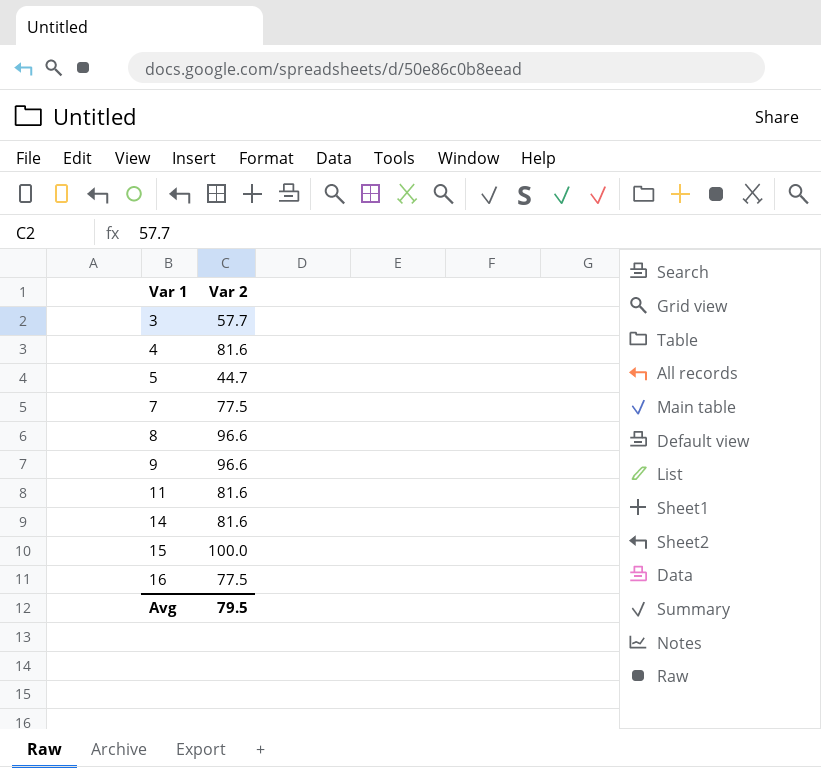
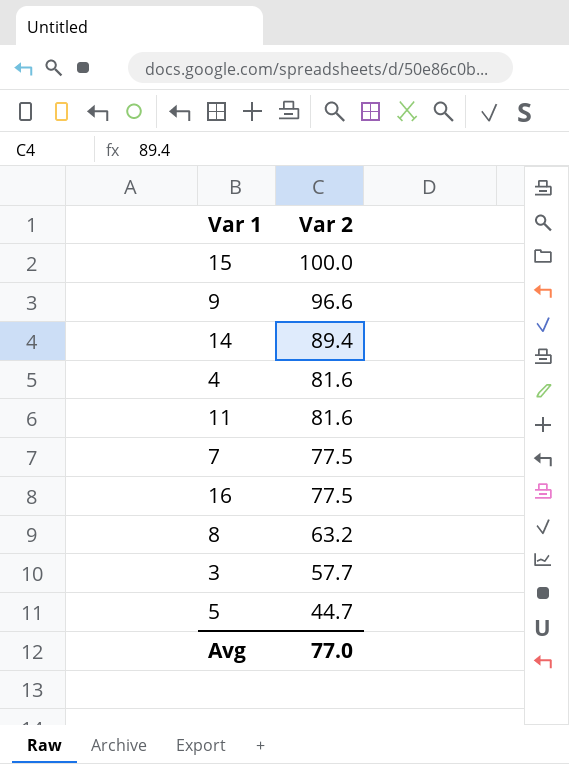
row order: Var 1 ascending -> Var 2 descending
14 | Var 2: 81.6 -> 89.4
8 | Var 2: 96.6 -> 63.2
Avg | Var 2: 79.5 -> 77.0

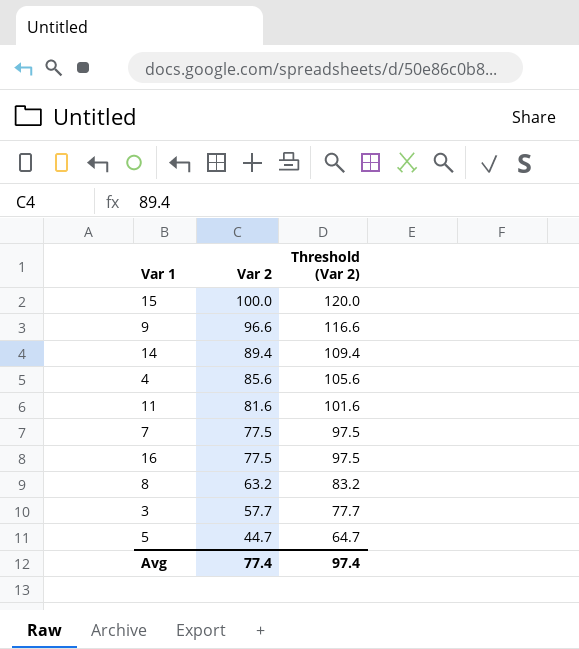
column Threshold (Var 2) | formula: none -> [Var 2] + 20
4 | Var 2: 81.6 -> 85.6
Avg | Var 2: 77.0 -> 77.4

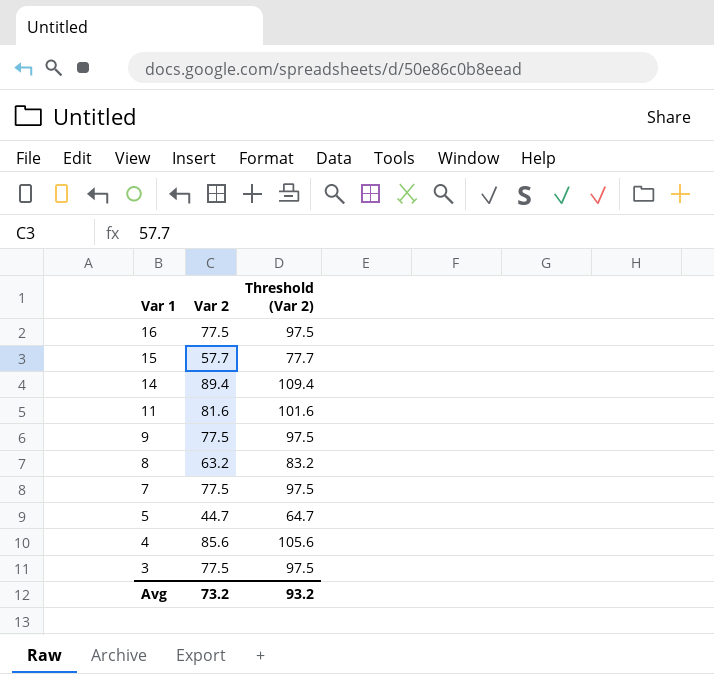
row order: Var 2 descending -> Var 1 descending
15 | Var 2: 100.0 -> 57.7
15 | Threshold (Var 2): 120.0 -> 77.7
9 | Var 2: 96.6 -> 77.5
9 | Threshold (Var 2): 116.6 -> 97.5
3 | Var 2: 57.7 -> 77.5
3 | Threshold (Var 2): 77.7 -> 97.5
Avg | Var 2: 77.4 -> 73.2
Avg | Threshold (Var 2): 97.4 -> 93.2

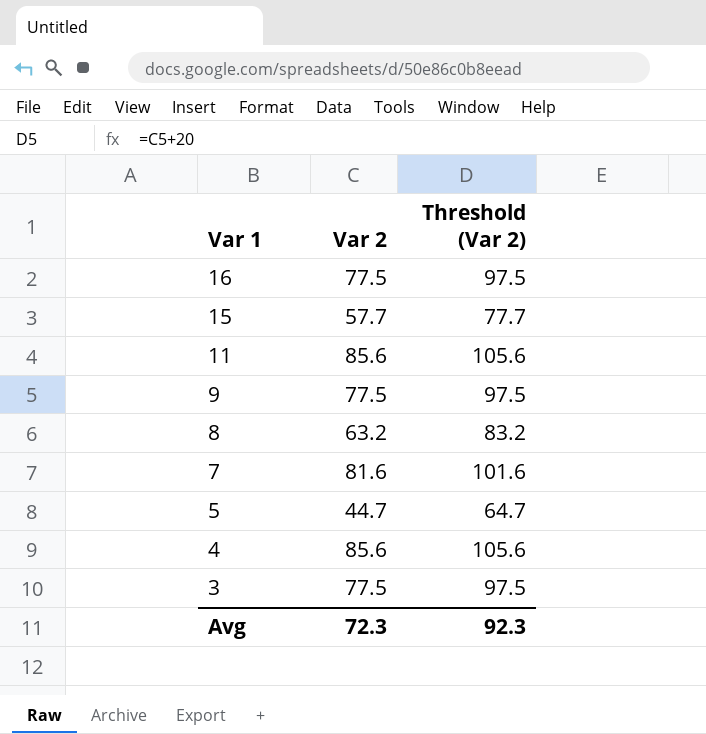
row 14: 89.4 | 109.4 -> none
11 | Var 2: 81.6 -> 85.6
11 | Threshold (Var 2): 101.6 -> 105.6
7 | Var 2: 77.5 -> 81.6
7 | Threshold (Var 2): 97.5 -> 101.6
Avg | Var 2: 73.2 -> 72.3
Avg | Threshold (Var 2): 93.2 -> 92.3

